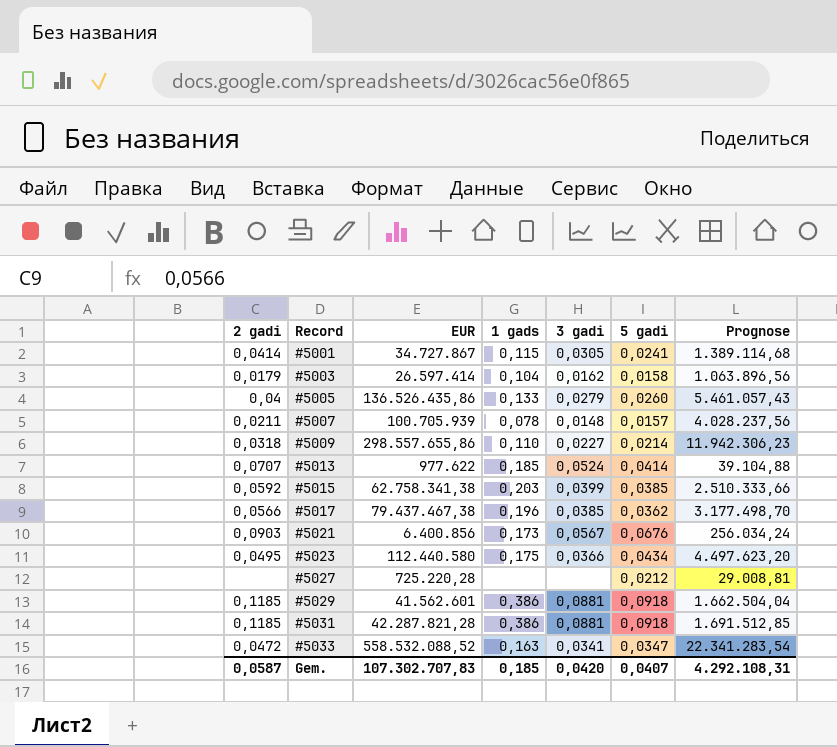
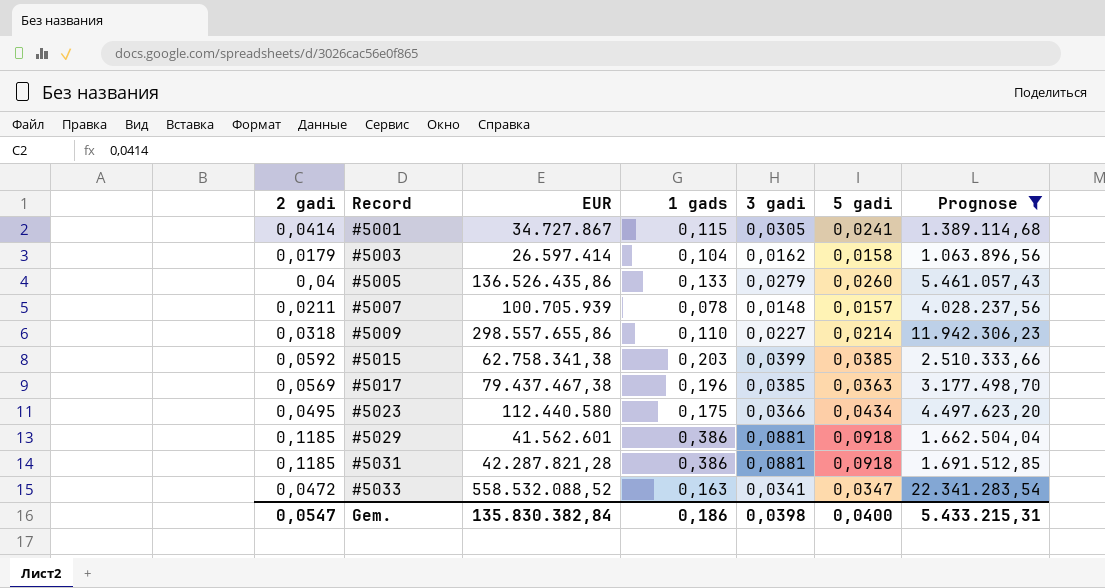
filter: none -> Prognose >= 1.063.896,56
#5017 | 2 gadi: 0,0566 -> 0,0569
#5017 | 5 gadi: 0,0362 -> 0,0363
Gem. | 2 gadi: 0,0587 -> 0,0547
Gem. | EUR: 107.302.707,83 -> 135.830.382,84
Gem. | 1 gads: 0,185 -> 0,186
Gem. | 3 gadi: 0,0420 -> 0,0398
Gem. | 5 gadi: 0,0407 -> 0,0400
Gem. | Prognose: 4.292.108,31 -> 5.433.215,31

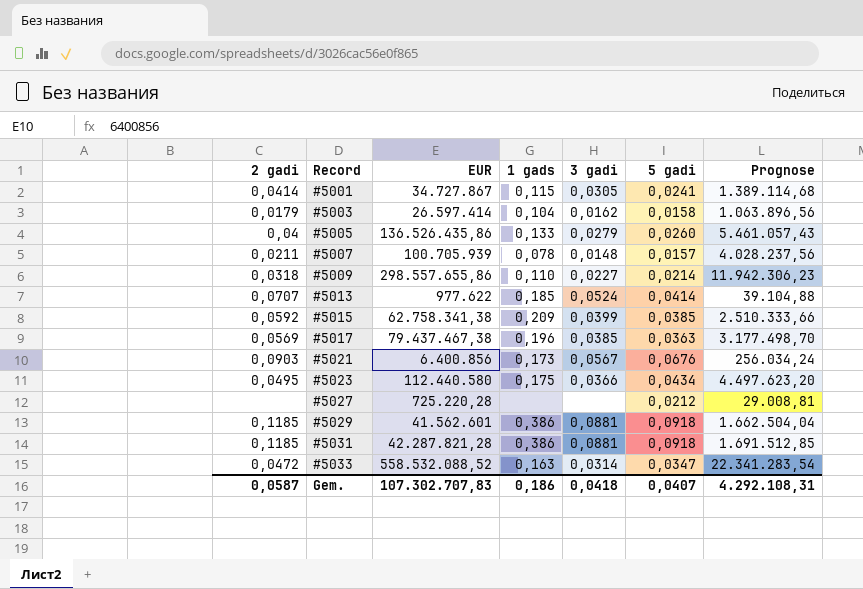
filter: Prognose >= 1.063.896,56 -> none
#5015 | 1 gads: 0,203 -> 0,209
#5033 | 3 gadi: 0,0341 -> 0,0314
Gem. | 2 gadi: 0,0547 -> 0,0587
Gem. | EUR: 135.830.382,84 -> 107.302.707,83
Gem. | 3 gadi: 0,0398 -> 0,0418
Gem. | 5 gadi: 0,0400 -> 0,0407
Gem. | Prognose: 5.433.215,31 -> 4.292.108,31

